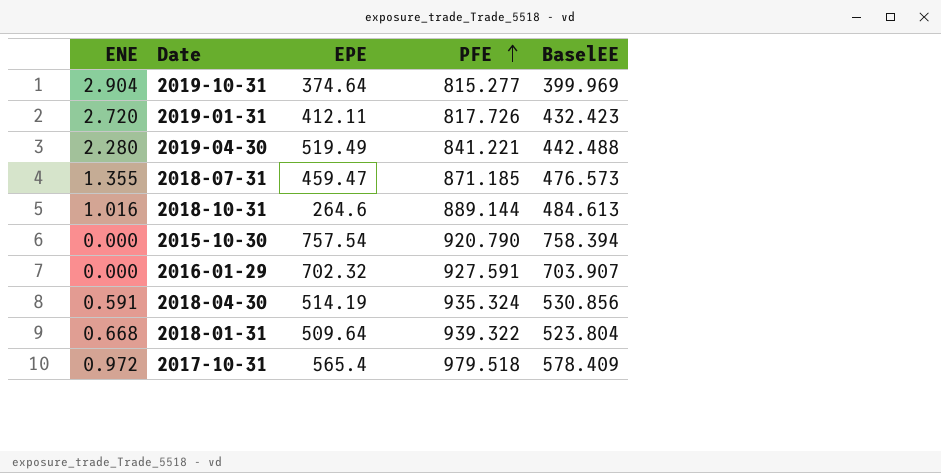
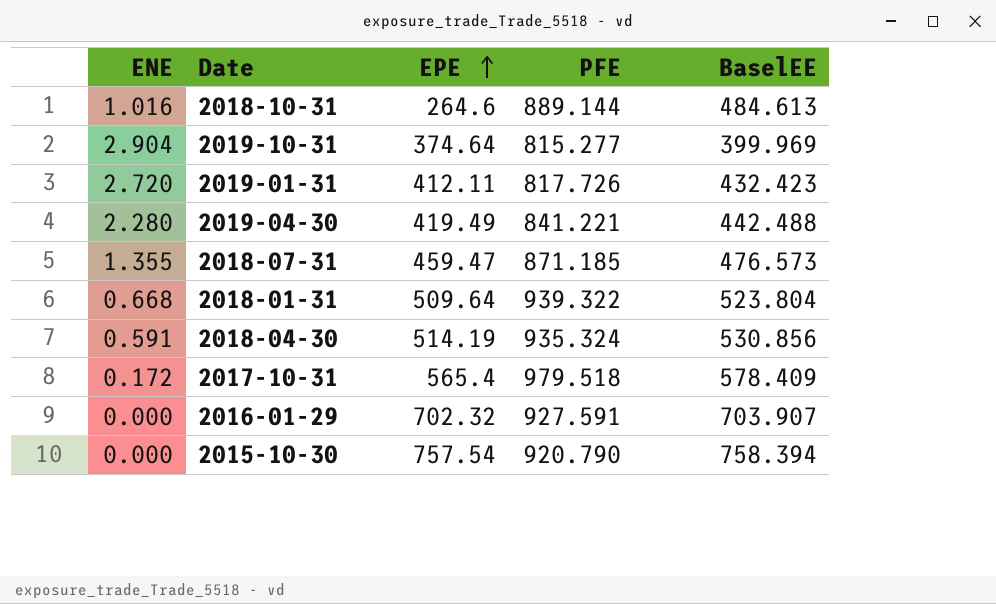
row order: PFE ascending -> EPE ascending
2019-04-30 | EPE: 519.49 -> 419.49
2017-10-31 | ENE: 0.972 -> 0.172

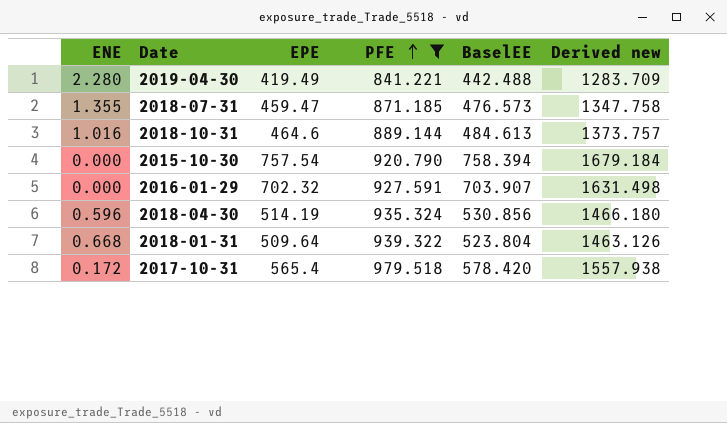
filter: none -> PFE >= 841.221
row order: EPE ascending -> PFE ascending
column Derived new | formula: none -> [PFE] + [BaselEE]
2018-10-31 | EPE: 264.6 -> 464.6
2018-04-30 | ENE: 0.591 -> 0.596
2017-10-31 | BaselEE: 578.409 -> 578.420

